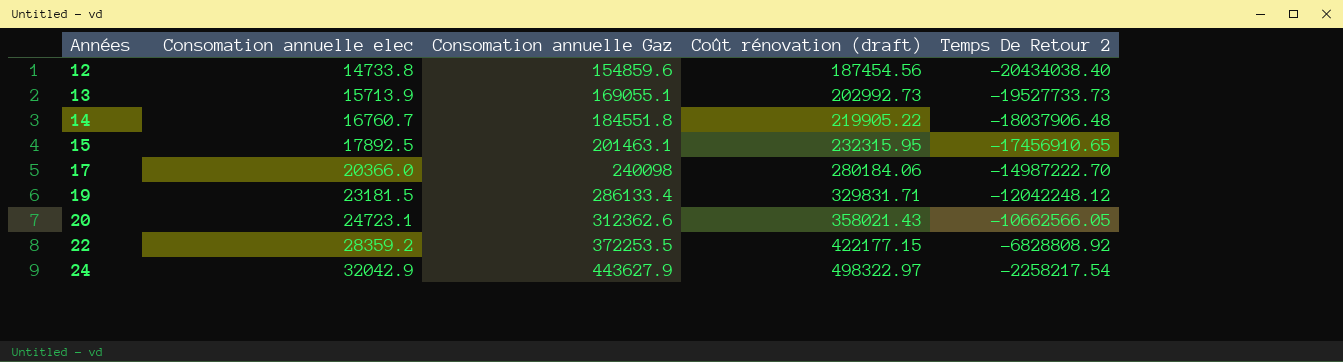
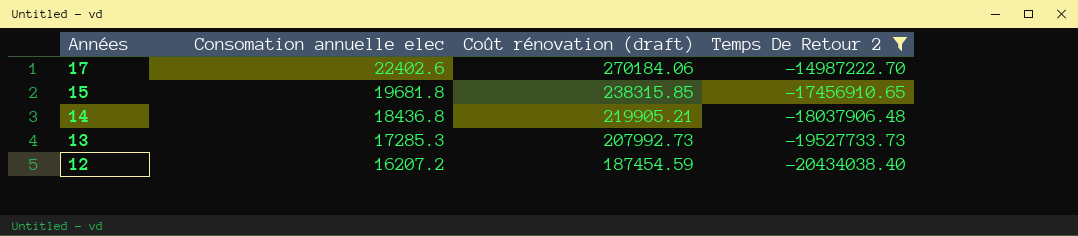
filter: none -> Temps De Retour 2 <= -14987222.70
row order: Années ascending -> Années descending
column Consomation annuelle Gaz | position: 3 -> none
17 | Consomation annuelle elec: 20366.0 -> 22402.6
17 | Coût rénovation (draft): 280184.06 -> 270184.06
15 | Consomation annuelle elec: 17892.5 -> 19681.8
15 | Coût rénovation (draft): 232315.95 -> 238315.85
14 | Consomation annuelle elec: 16760.7 -> 18436.8
14 | Coût rénovation (draft): 219905.22 -> 219905.21
13 | Consomation annuelle elec: 15713.9 -> 17285.3
13 | Coût rénovation (draft): 202992.73 -> 207992.73
12 | Consomation annuelle elec: 14733.8 -> 16207.2
12 | Coût rénovation (draft): 187454.56 -> 187454.59

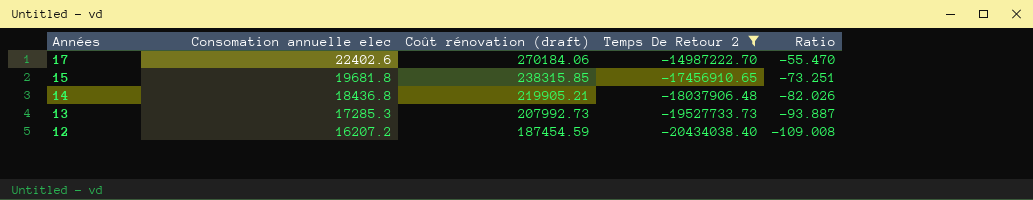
column Ratio | formula: none -> [Temps De Retour 2] / [Coût rénovation (draft)]

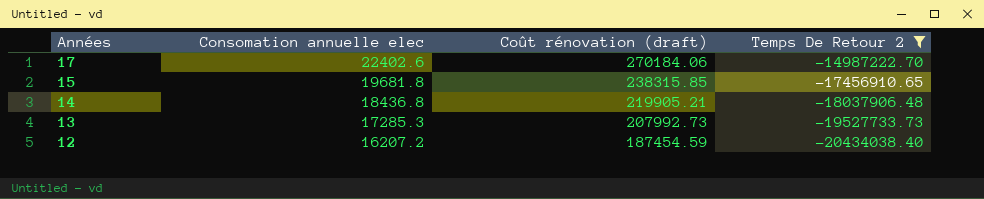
column Ratio | formula: [Temps De Retour 2] / [Coût rénovation (draft)] -> none

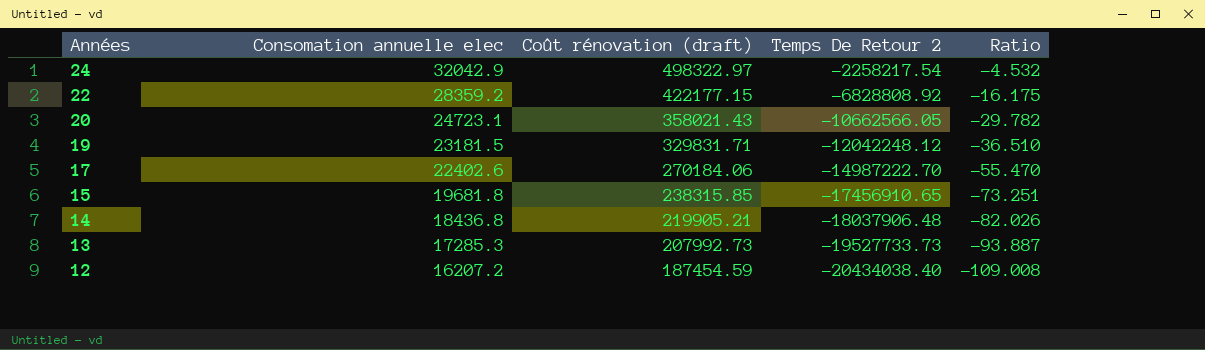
filter: Temps De Retour 2 <= -14987222.70 -> none
column Ratio | formula: none -> [Temps De Retour 2] / [Coût rénovation (draft)]

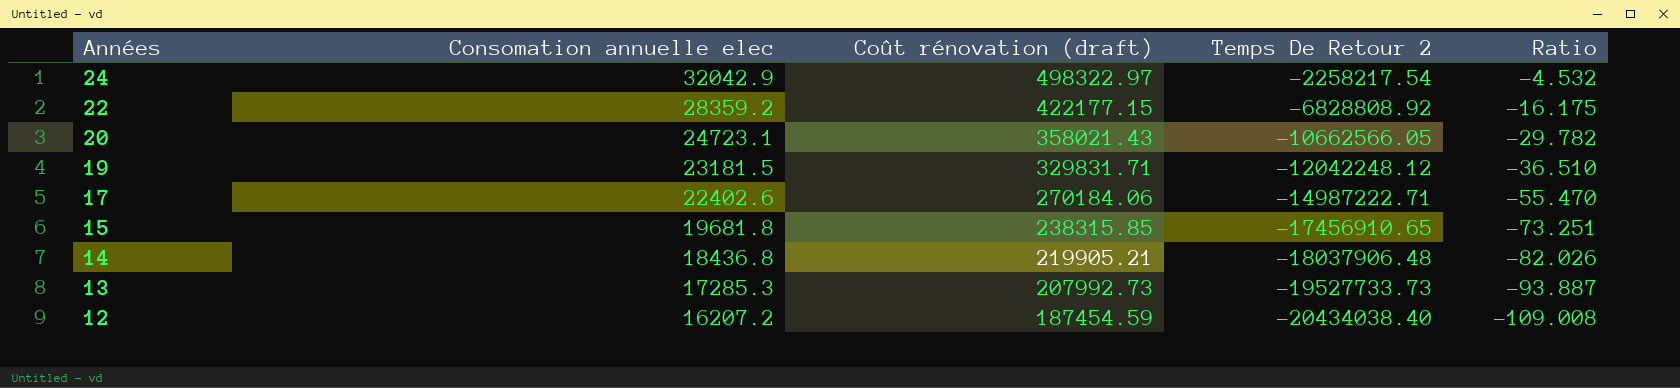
17 | Temps De Retour 2: -14987222.70 -> -14987222.71

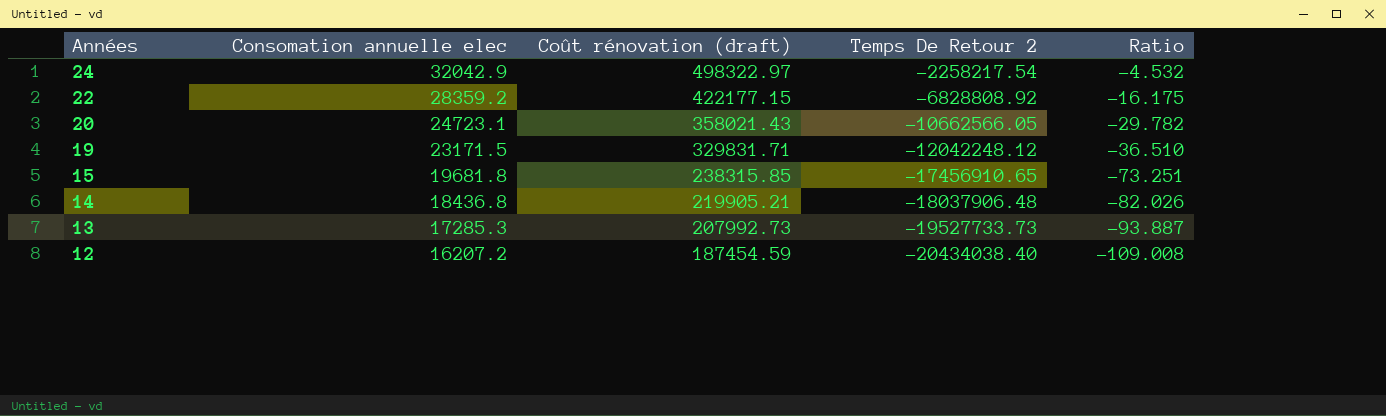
row 17: 22402.6 | 270184.06 | -14987222.71 | -55.470 -> none
19 | Consomation annuelle elec: 23181.5 -> 23171.5

